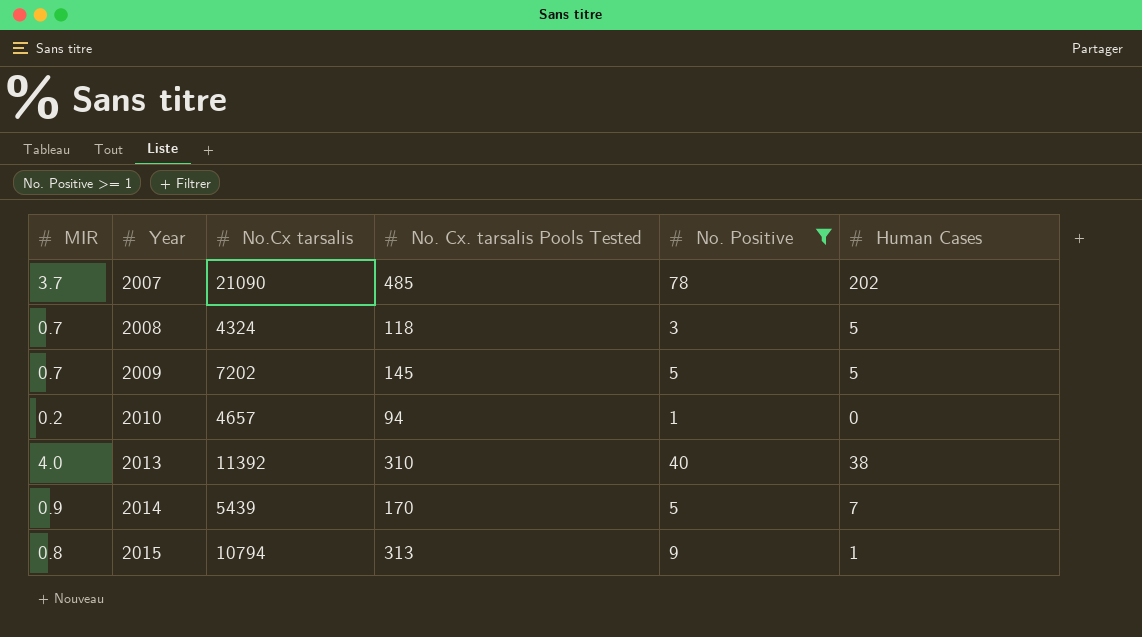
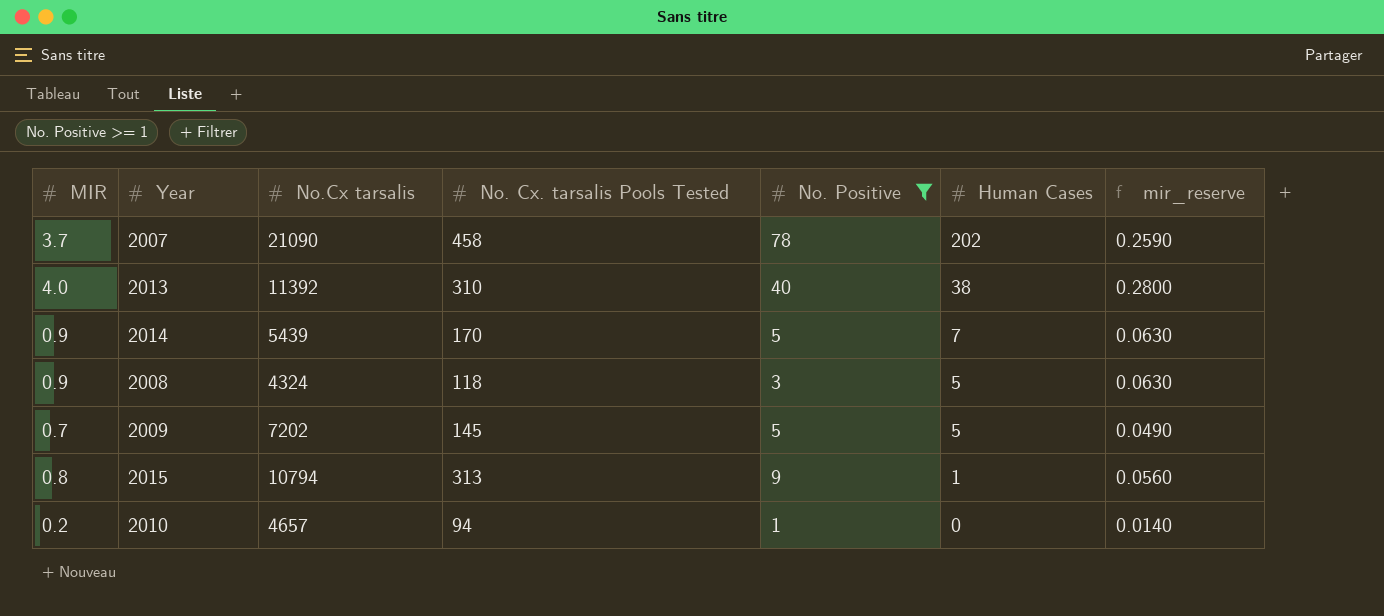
row order: Year ascending -> Human Cases descending
column mir_reserve | formula: none -> [MIR] * 0.07
2007 | No. Cx. tarsalis Pools Tested: 485 -> 458
2008 | MIR: 0.7 -> 0.9

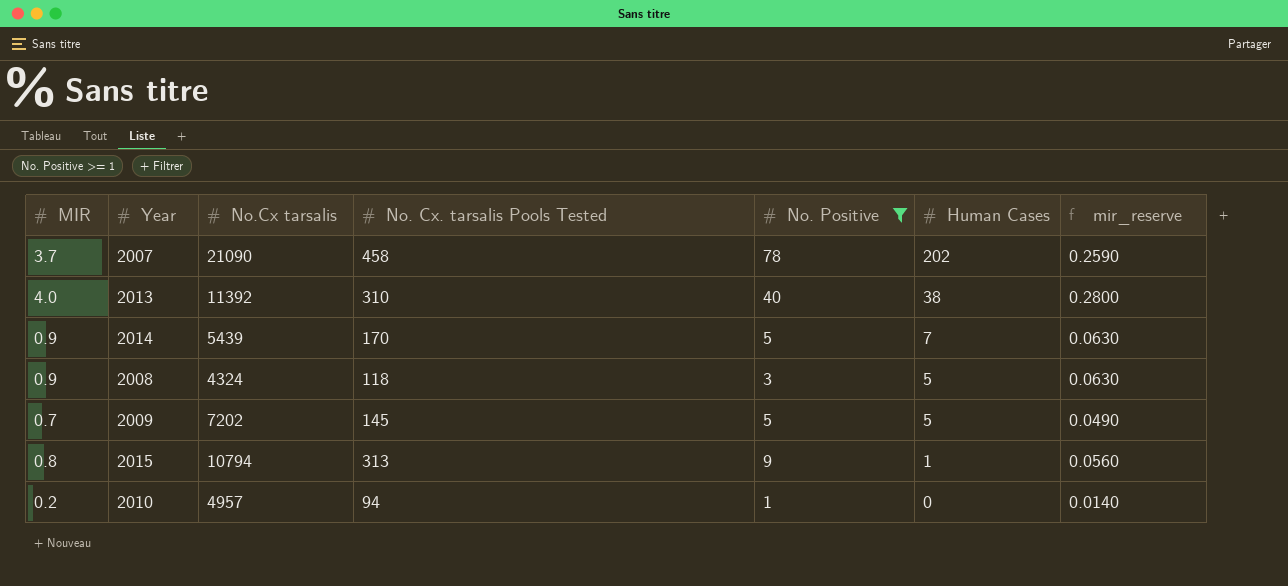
2010 | No.Cx tarsalis: 4657 -> 4957

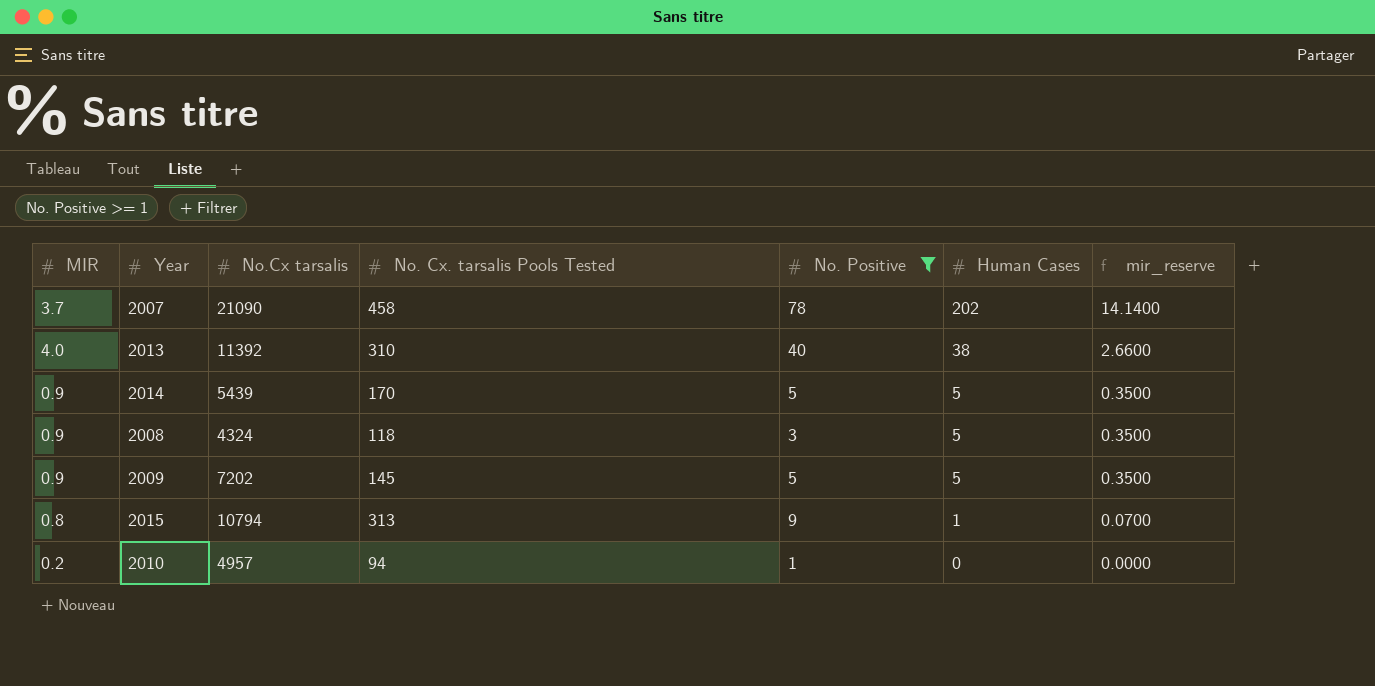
column mir_reserve | formula: [MIR] * 0.07 -> [Human Cases] * 0.07
2014 | Human Cases: 7 -> 5
2009 | MIR: 0.7 -> 0.9

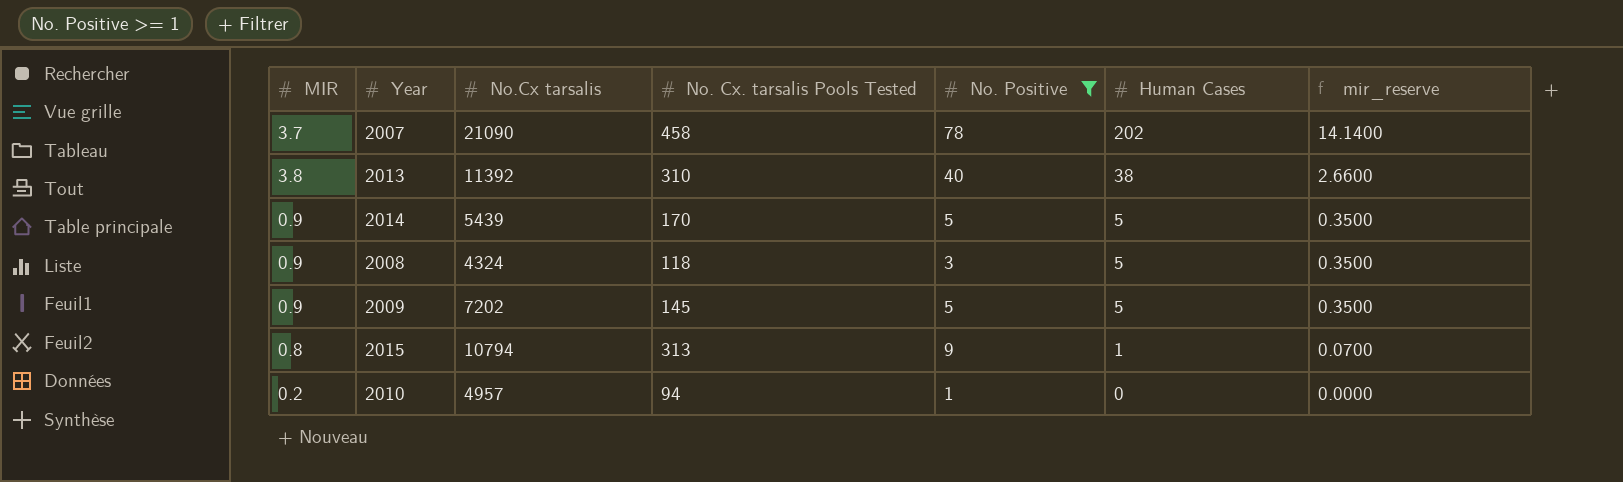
2013 | MIR: 4.0 -> 3.8

